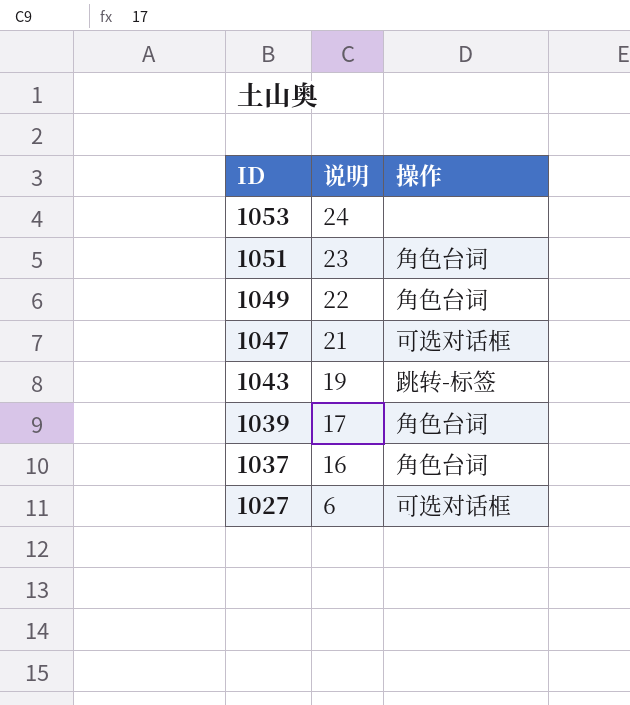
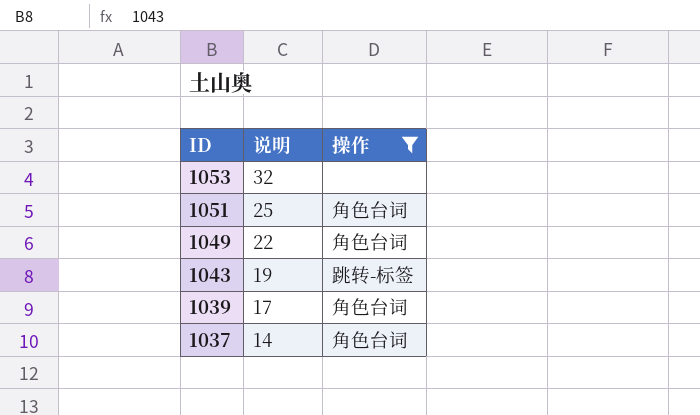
filter: none -> 操作 != 可选对话框
1053 | 说明: 24 -> 32
1051 | 说明: 23 -> 25
1037 | 说明: 16 -> 14

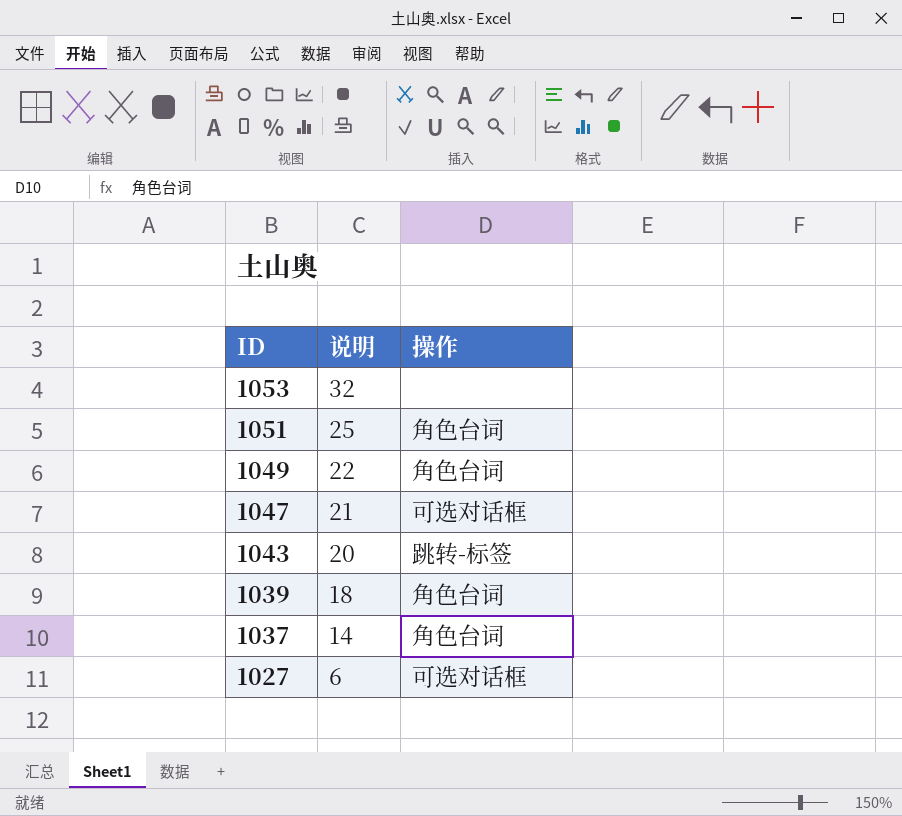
filter: 操作 != 可选对话框 -> none
1043 | 说明: 19 -> 20
1039 | 说明: 17 -> 18

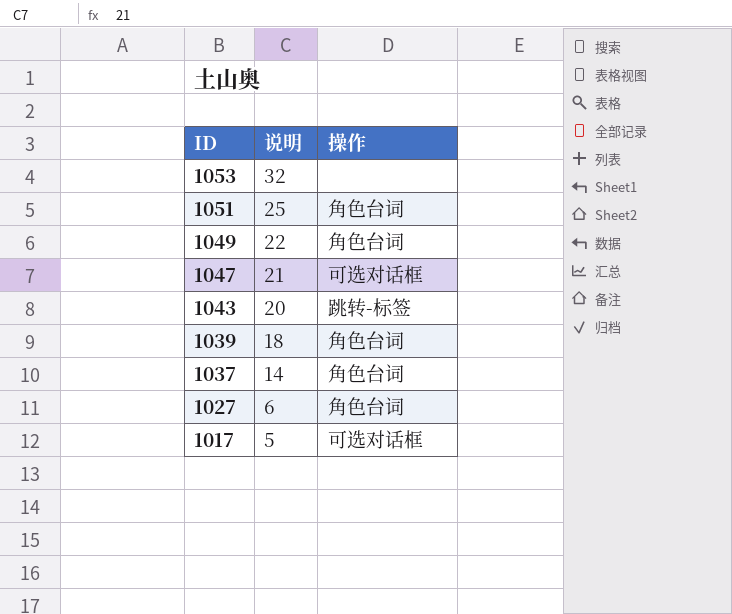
1027 | 操作: 可选对话框 -> 角色台词
row 1017: none -> 5 | 可选对话框

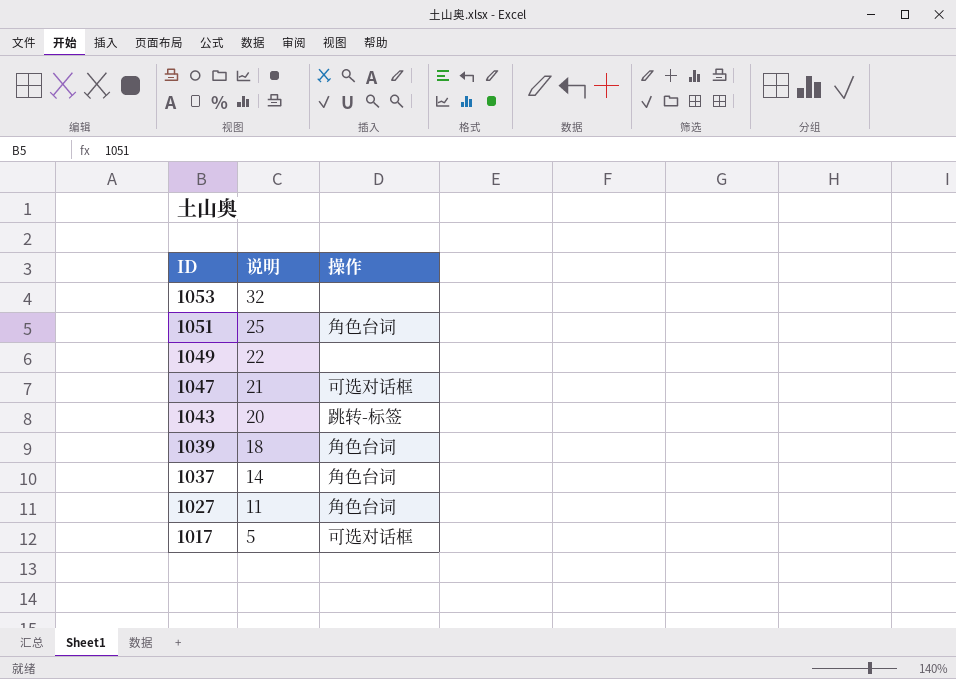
1049 | 操作: 角色台词 -> none
1027 | 说明: 6 -> 11

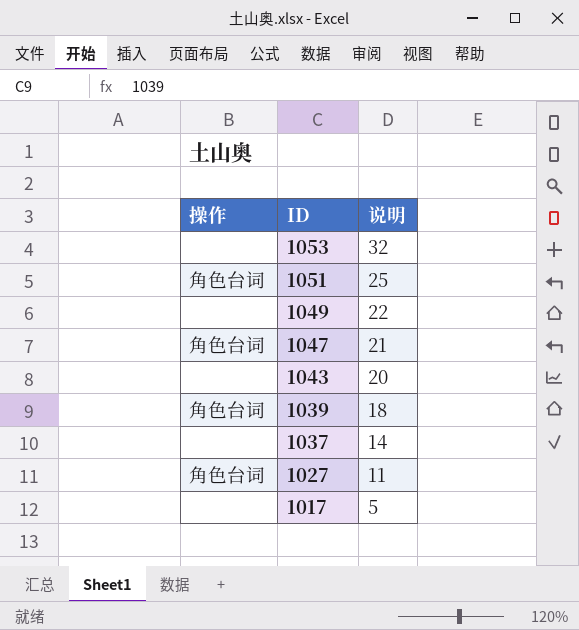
column 操作 | position: 3 -> 1
1047 | 操作: 可选对话框 -> 角色台词
1043 | 操作: 跳转-标签 -> none
1037 | 操作: 角色台词 -> none
1017 | 操作: 可选对话框 -> none

